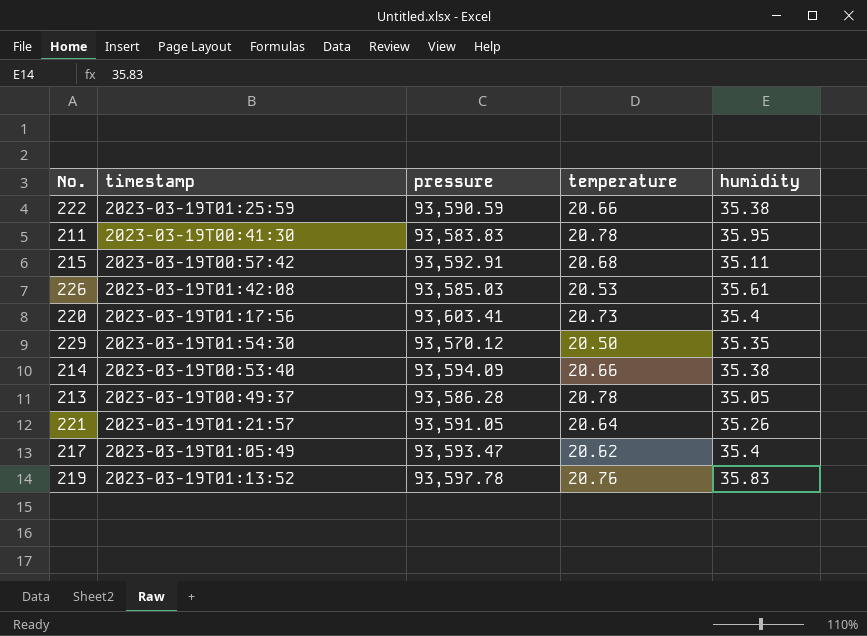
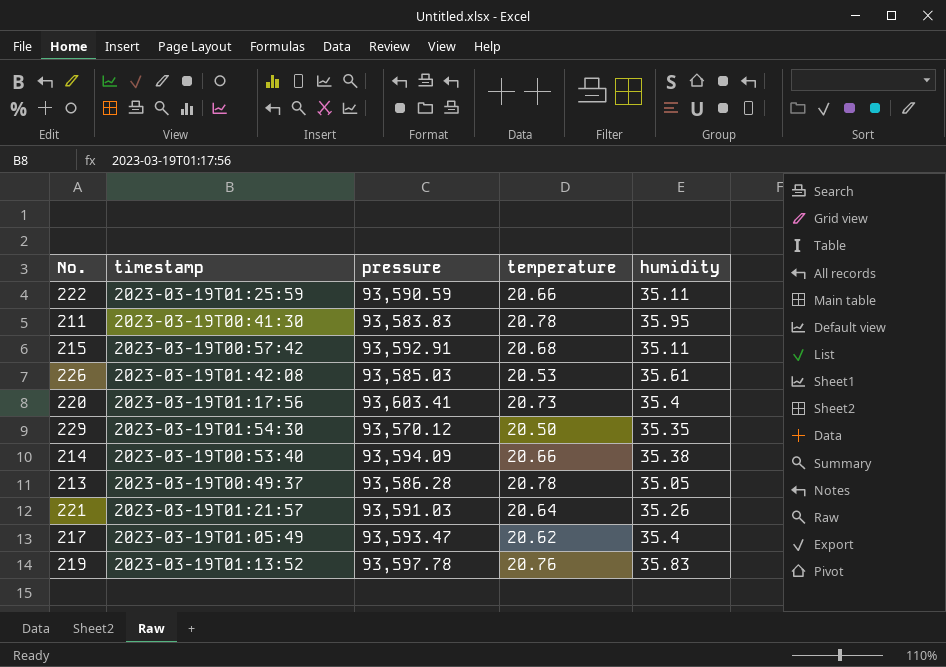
222 | humidity: 35.38 -> 35.11
221 | pressure: 93,591.05 -> 93,591.03

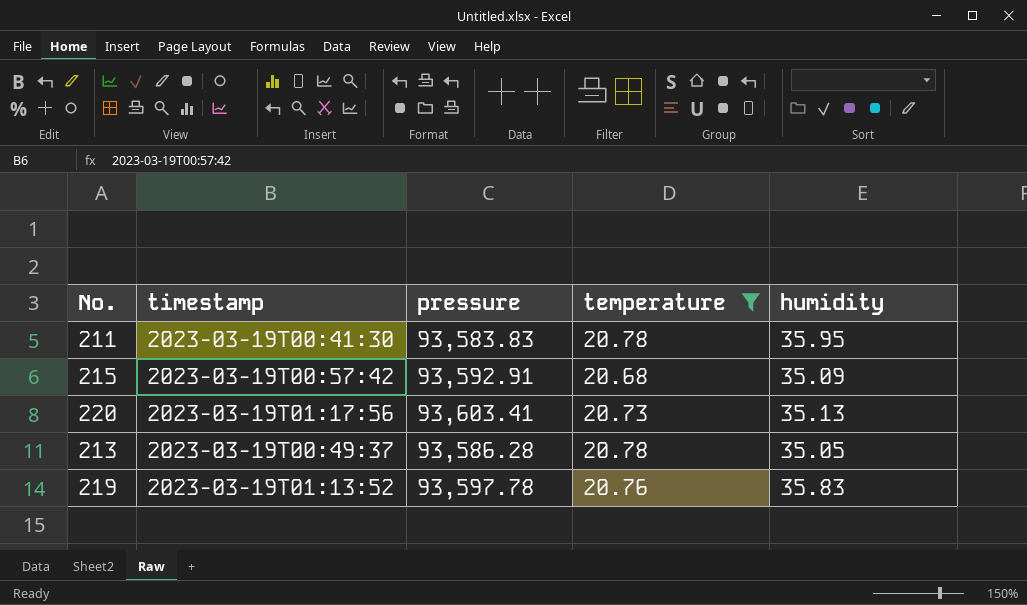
filter: none -> temperature >= 20.68
215 | humidity: 35.11 -> 35.09
220 | humidity: 35.4 -> 35.13

